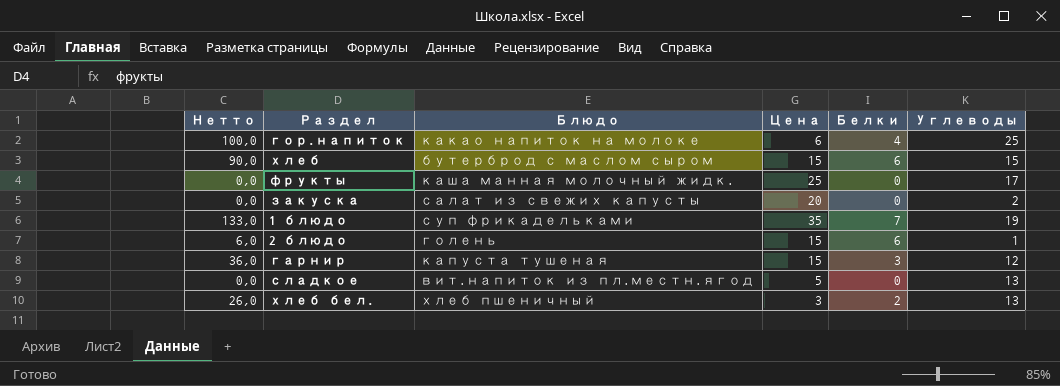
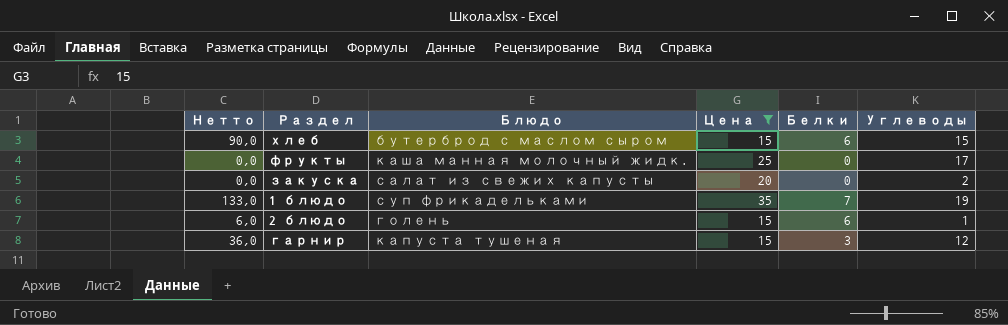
filter: none -> Цена >= 15

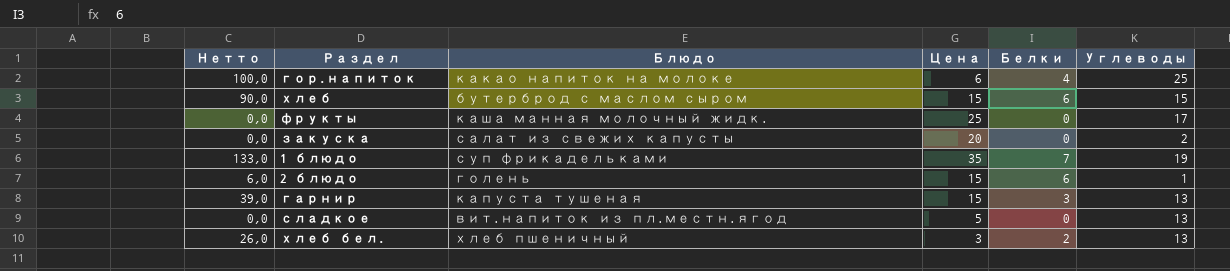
filter: Цена >= 15 -> none
гарнир | Нетто: 36,0 -> 39,0
гарнир | Углеводы: 12 -> 13

